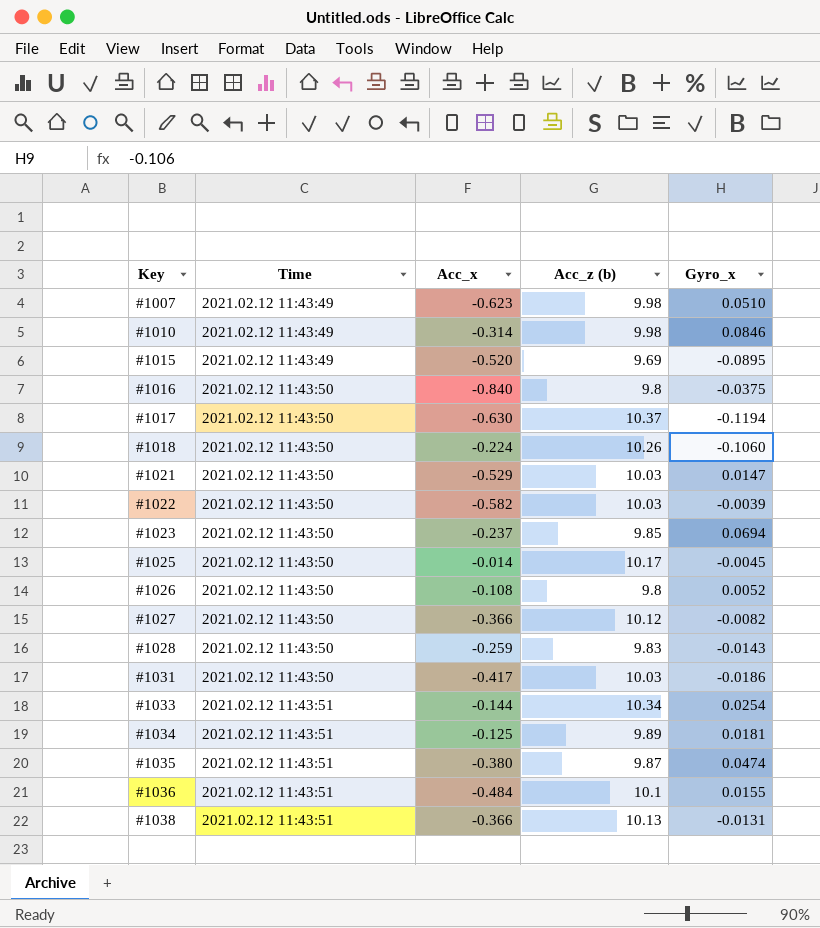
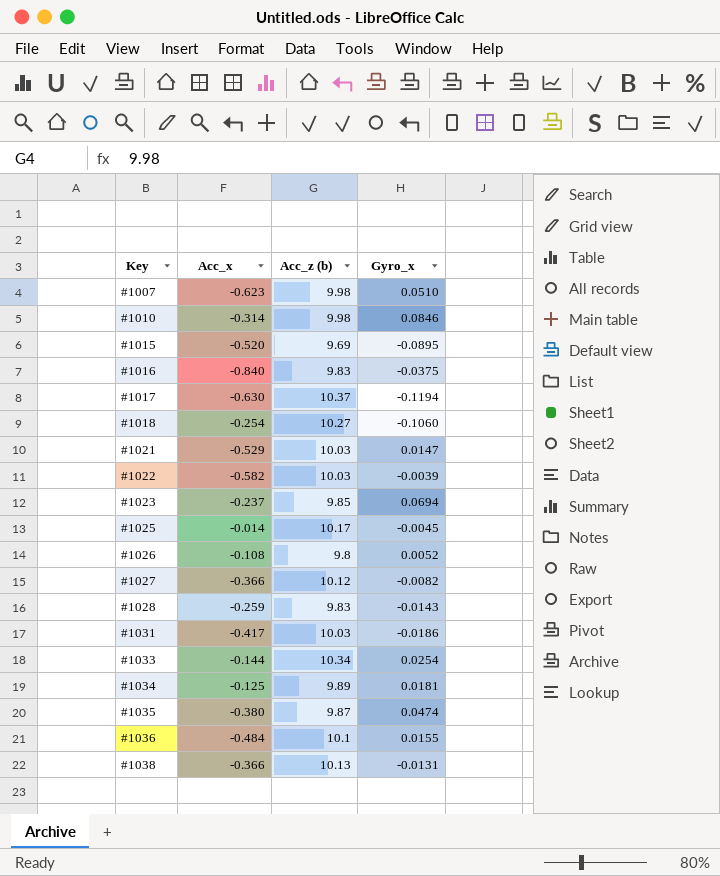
column Time | position: 2 -> none
#1016 | Acc_z (b): 9.8 -> 9.83
#1018 | Acc_x: -0.224 -> -0.254
#1018 | Acc_z (b): 10.26 -> 10.27

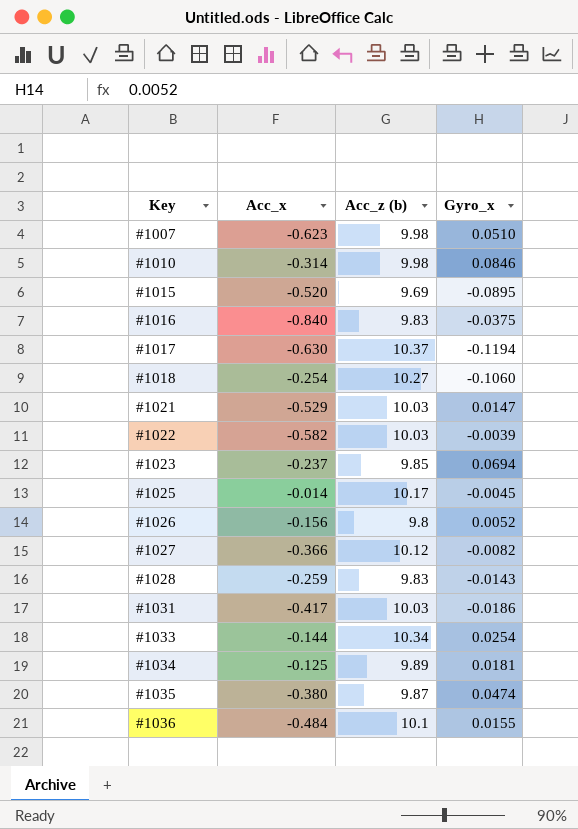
row #1038: -0.366 | 10.13 | -0.0131 -> none
#1026 | Acc_x: -0.108 -> -0.156

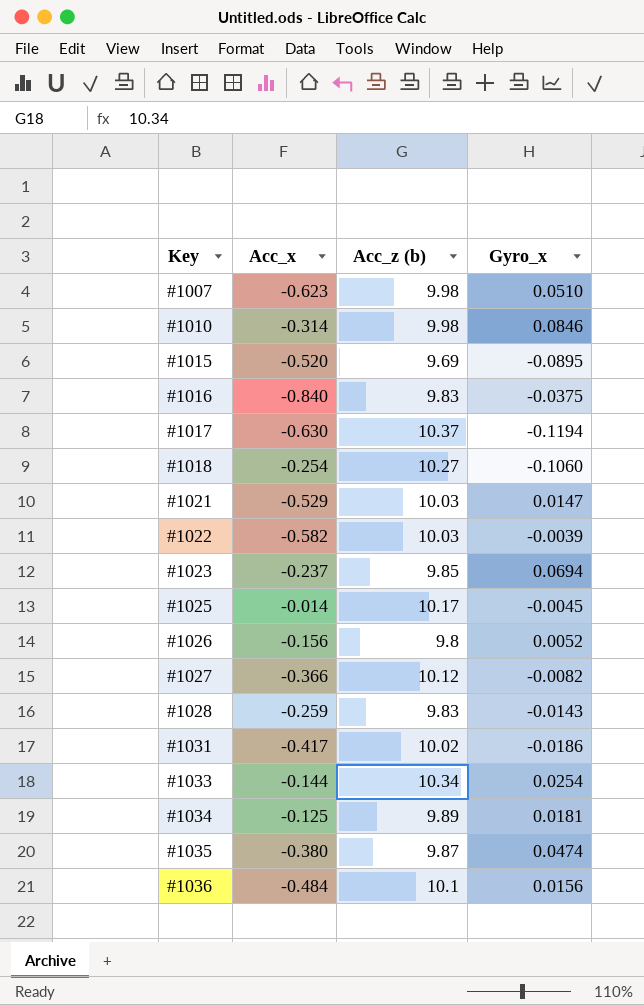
#1031 | Acc_z (b): 10.03 -> 10.02
#1036 | Gyro_x: 0.0155 -> 0.0156

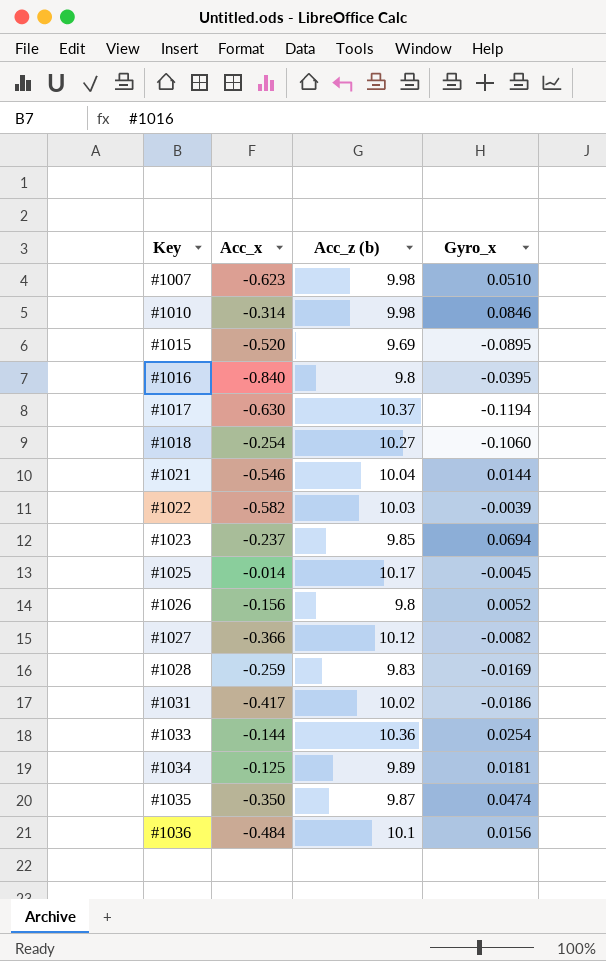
#1016 | Acc_z (b): 9.83 -> 9.8
#1016 | Gyro_x: -0.0375 -> -0.0395
#1021 | Acc_x: -0.529 -> -0.546
#1021 | Acc_z (b): 10.03 -> 10.04
#1021 | Gyro_x: 0.0147 -> 0.0144
#1028 | Gyro_x: -0.0143 -> -0.0169
#1033 | Acc_z (b): 10.34 -> 10.36
#1035 | Acc_x: -0.380 -> -0.350

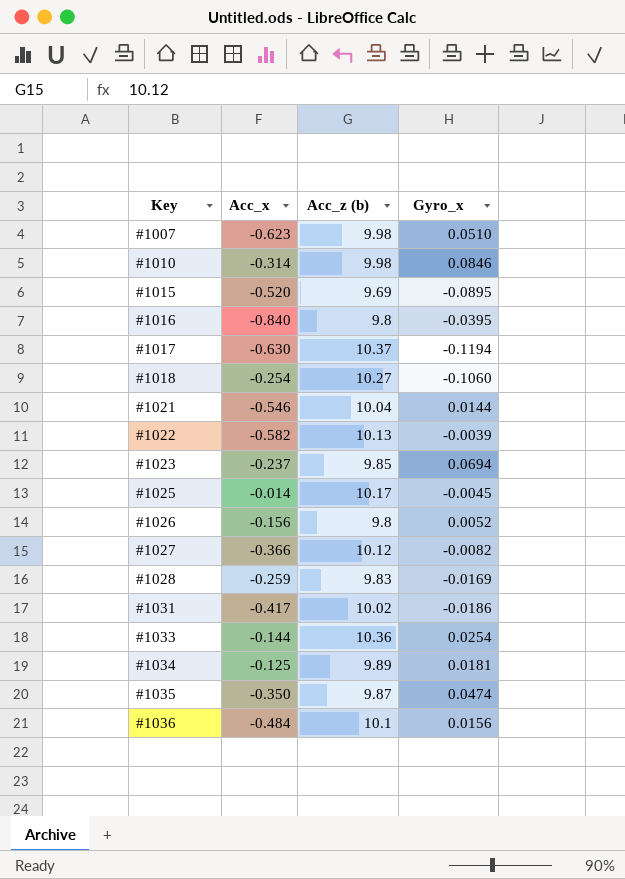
#1022 | Acc_z (b): 10.03 -> 10.13

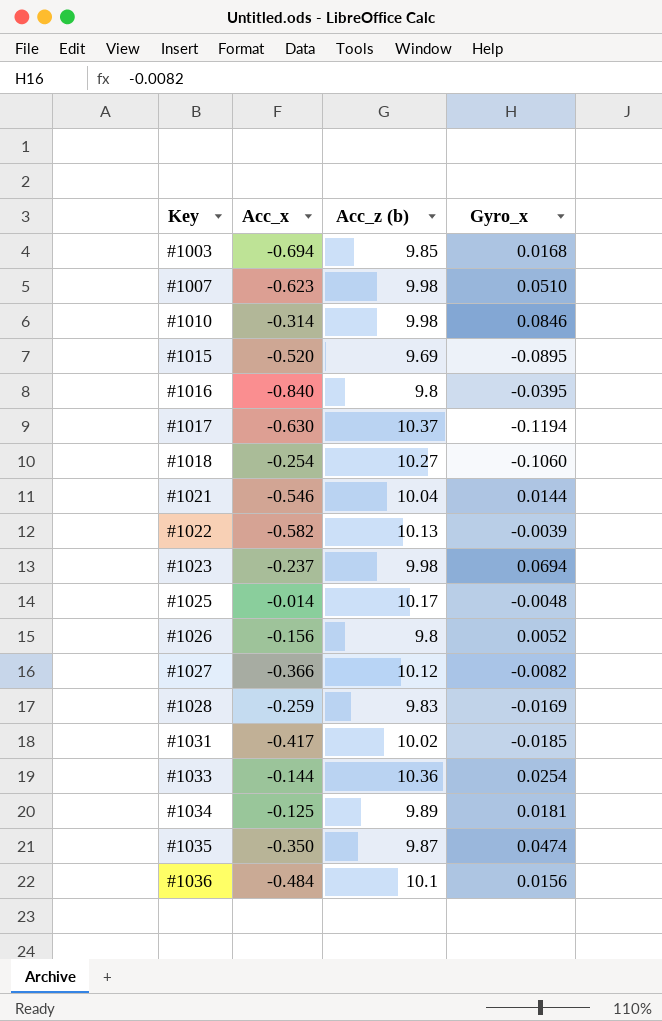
row #1003: none -> -0.694 | 9.85 | 0.0168
#1023 | Acc_z (b): 9.85 -> 9.98
#1025 | Gyro_x: -0.0045 -> -0.0048
#1031 | Gyro_x: -0.0186 -> -0.0185

